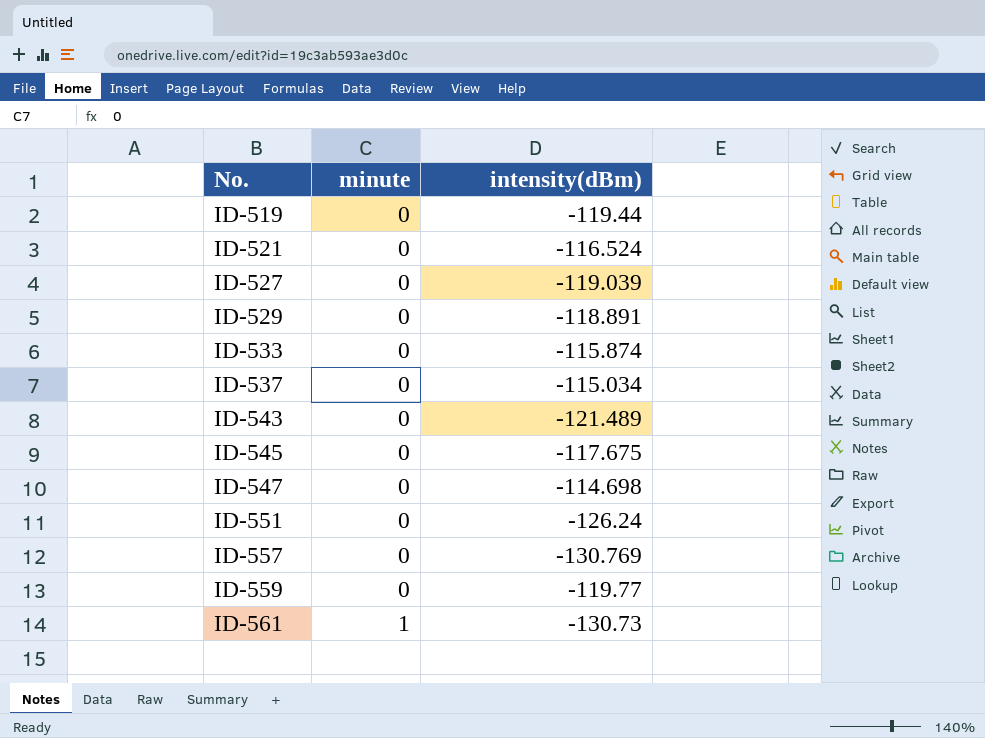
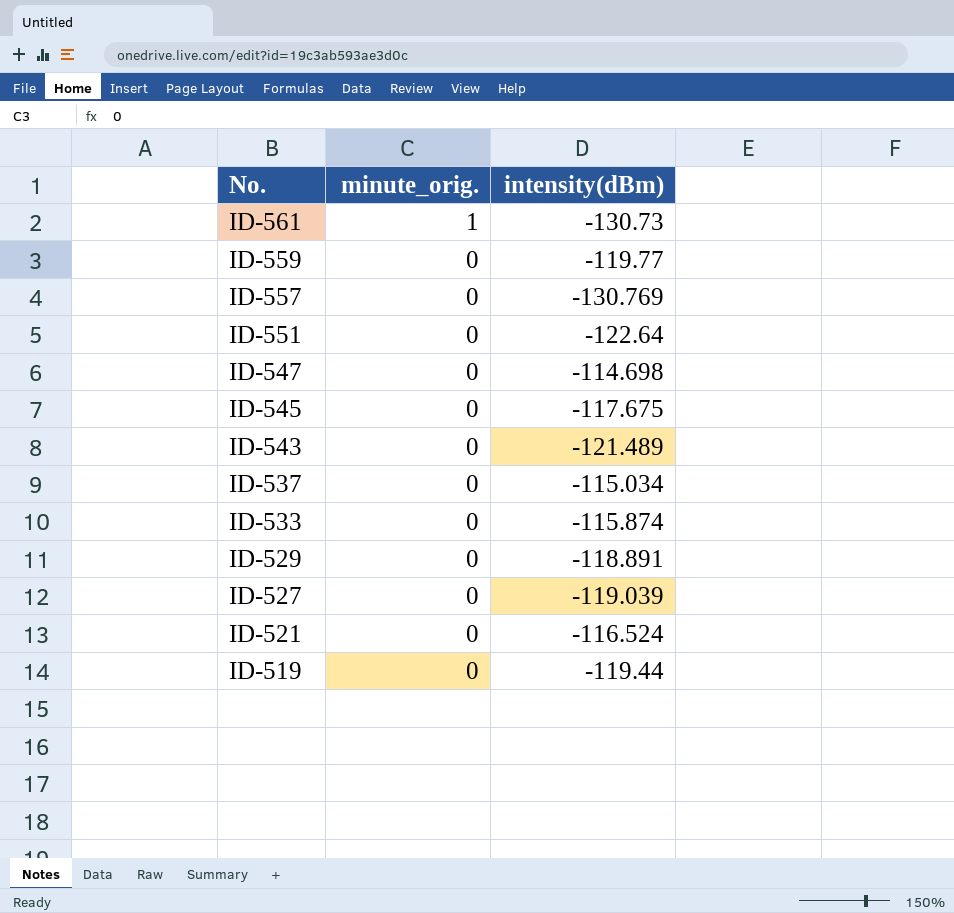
row order: No. ascending -> No. descending
column name: minute -> minute_orig.
ID-551 | intensity(dBm): -126.24 -> -122.64

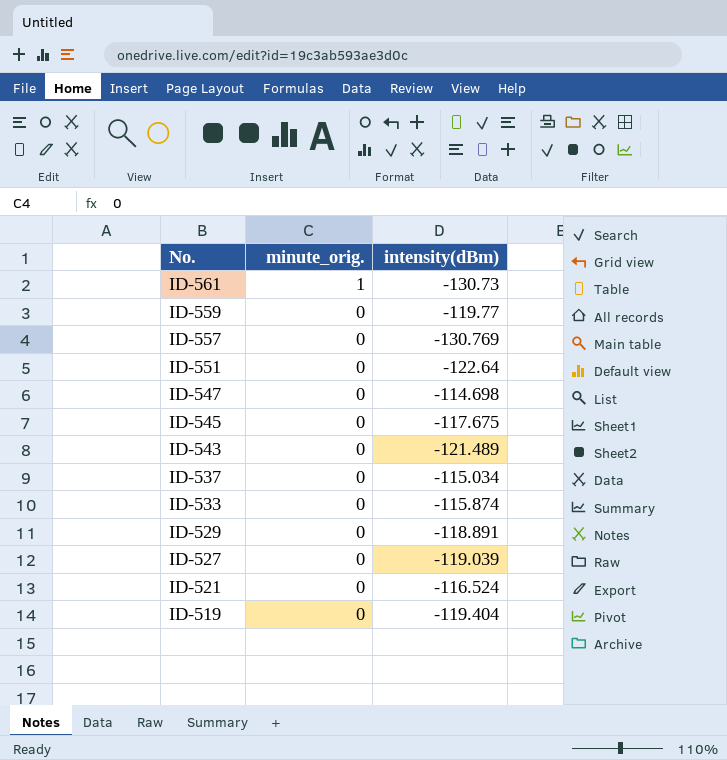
ID-519 | intensity(dBm): -119.44 -> -119.404

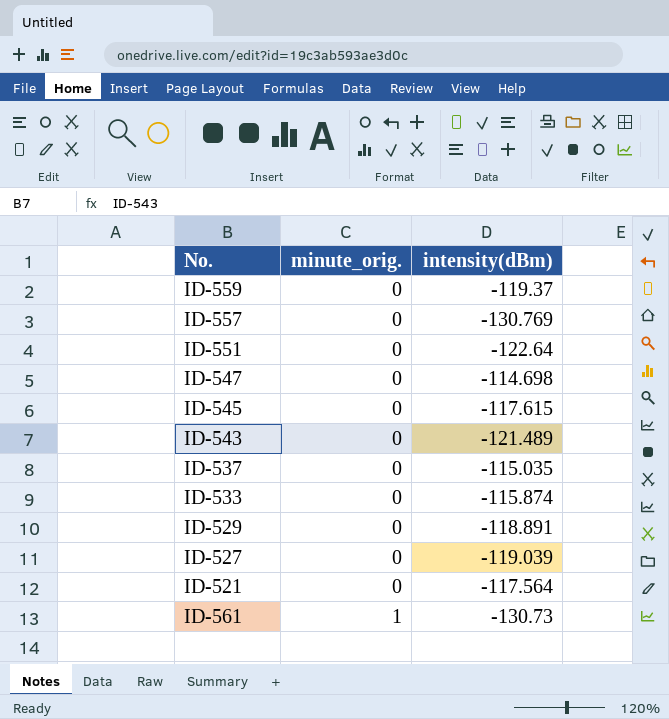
row order: No. descending -> minute_orig. ascending
row ID-519: 0 | -119.404 -> none
ID-559 | intensity(dBm): -119.77 -> -119.37
ID-545 | intensity(dBm): -117.675 -> -117.615
ID-537 | intensity(dBm): -115.034 -> -115.035
ID-521 | intensity(dBm): -116.524 -> -117.564

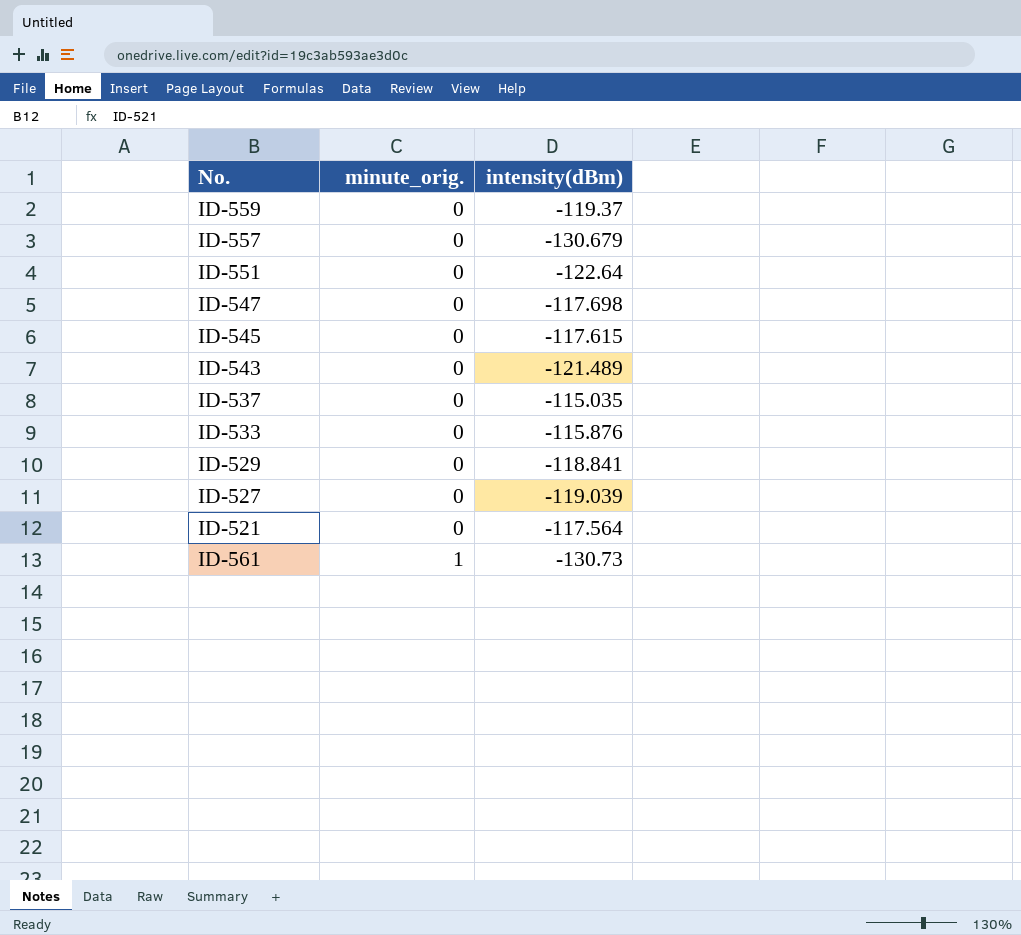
ID-557 | intensity(dBm): -130.769 -> -130.679
ID-547 | intensity(dBm): -114.698 -> -117.698
ID-533 | intensity(dBm): -115.874 -> -115.876
ID-529 | intensity(dBm): -118.891 -> -118.841

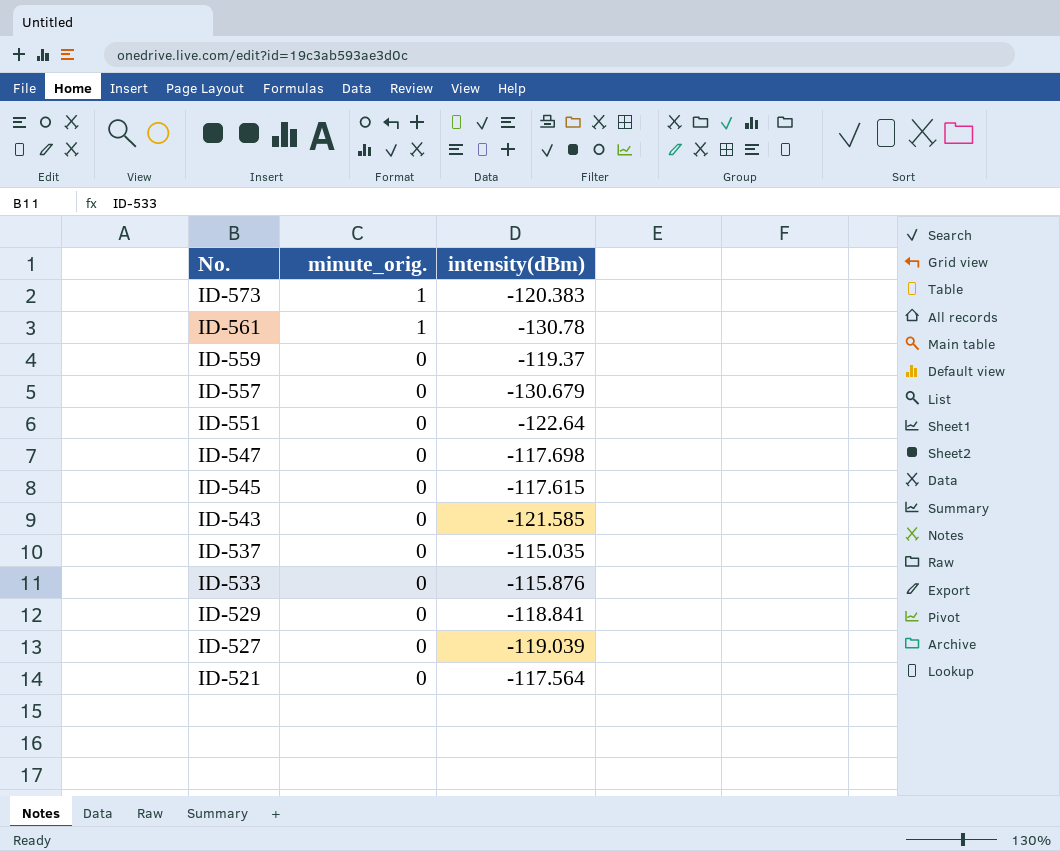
row order: minute_orig. ascending -> No. descending
row ID-573: none -> 1 | -120.383
ID-561 | intensity(dBm): -130.73 -> -130.78
ID-543 | intensity(dBm): -121.489 -> -121.585

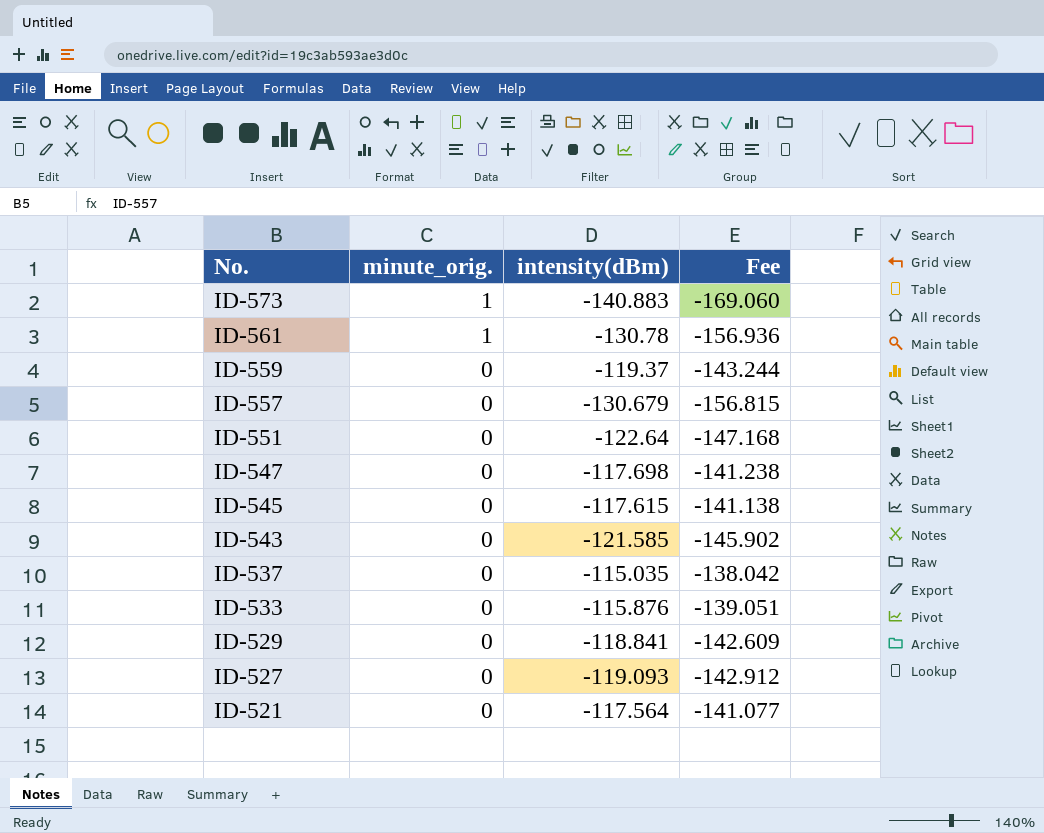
column Fee | formula: none -> [intensity(dBm)] * 1.2
ID-573 | intensity(dBm): -120.383 -> -140.883
ID-527 | intensity(dBm): -119.039 -> -119.093

